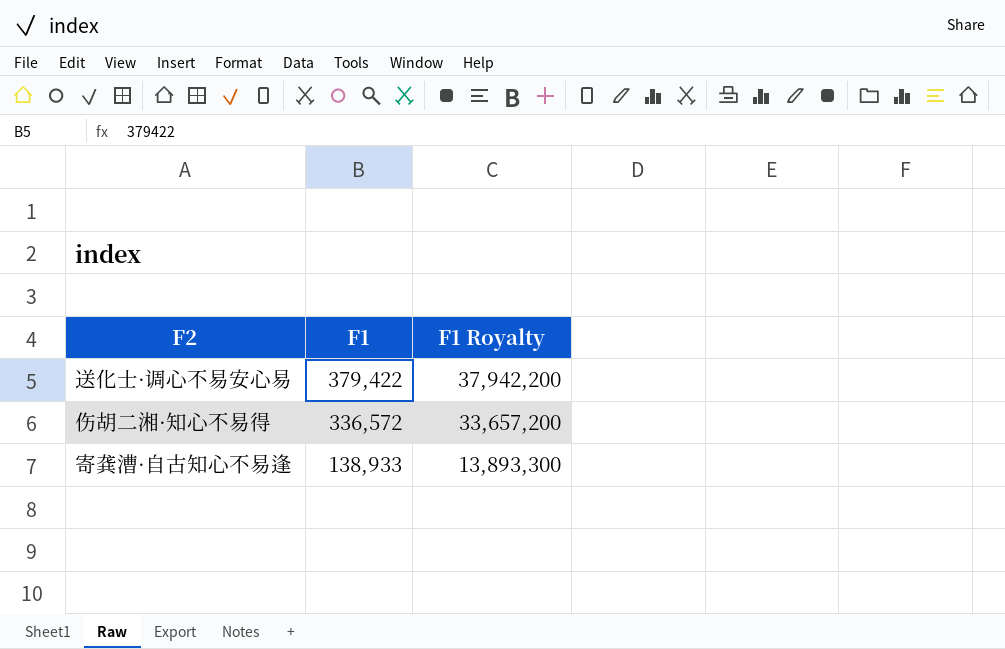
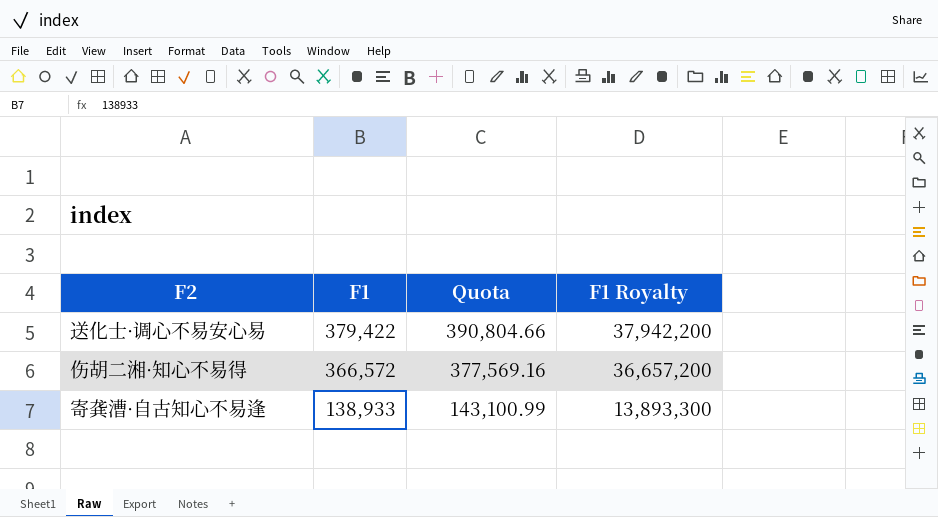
column Quota | formula: none -> [F1] * 1.03
伤胡二湘·知心不易得 | F1: 336,572 -> 366,572
伤胡二湘·知心不易得 | F1 Royalty: 33,657,200 -> 36,657,200

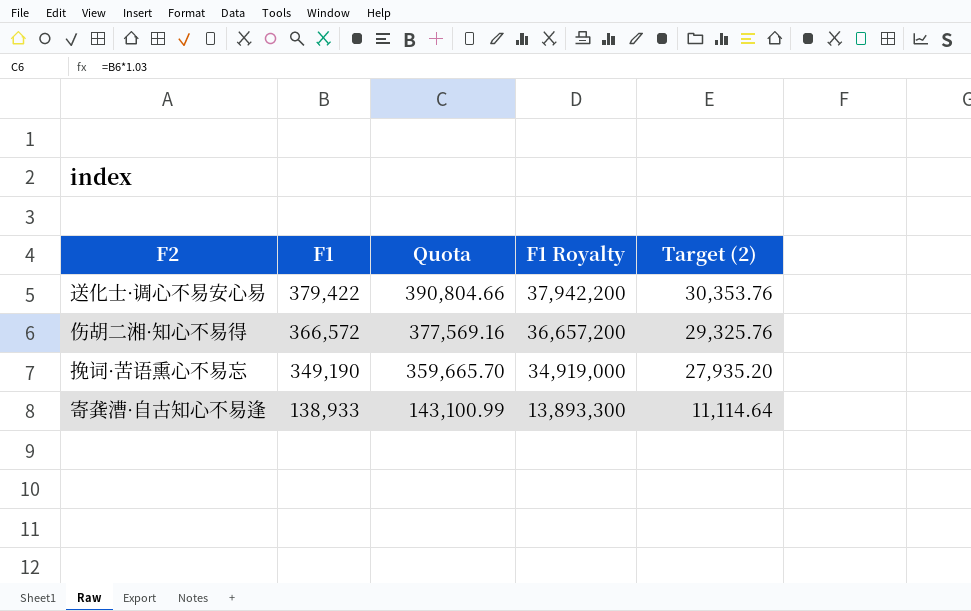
column Target (2) | formula: none -> [F1] * 0.08
row 挽词·苦语熏心不易忘: none -> 349,190 | 359,665.70 | 34,919,000 | 27,935.20

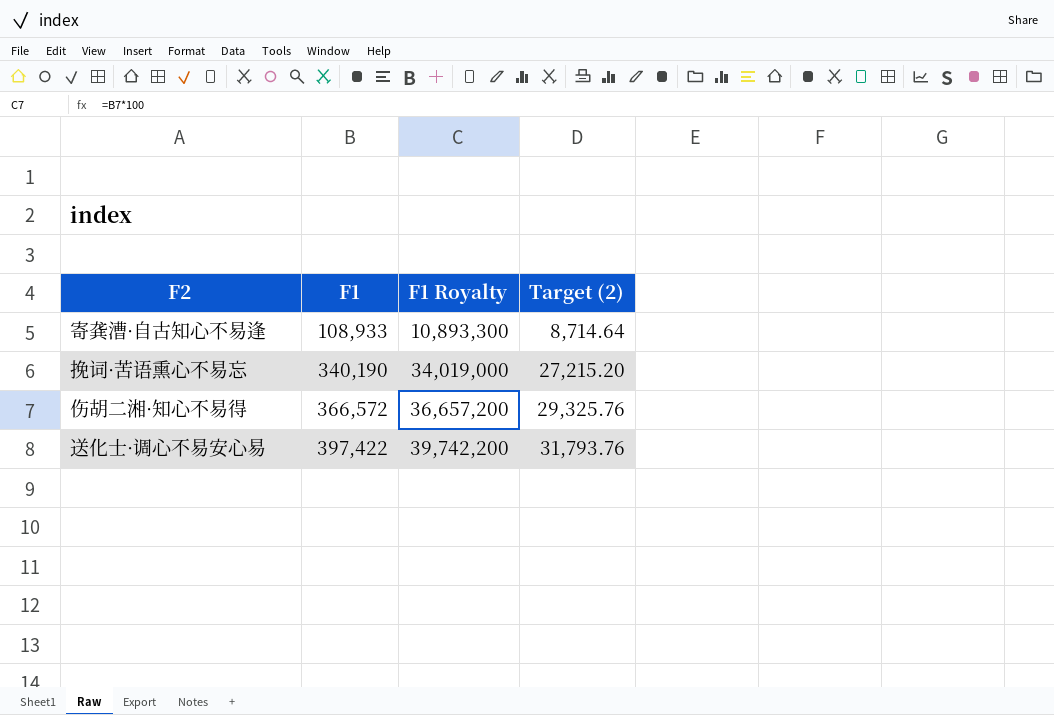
row order: F1 descending -> F1 ascending
column Quota | formula: [F1] * 1.03 -> none
寄龚漕·自古知心不易逢 | F1: 138,933 -> 108,933
寄龚漕·自古知心不易逢 | F1 Royalty: 13,893,300 -> 10,893,300
寄龚漕·自古知心不易逢 | Target (2): 11,114.64 -> 8,714.64
挽词·苦语熏心不易忘 | F1: 349,190 -> 340,190
挽词·苦语熏心不易忘 | F1 Royalty: 34,919,000 -> 34,019,000
挽词·苦语熏心不易忘 | Target (2): 27,935.20 -> 27,215.20
送化士·调心不易安心易 | F1: 379,422 -> 397,422
送化士·调心不易安心易 | F1 Royalty: 37,942,200 -> 39,742,200
送化士·调心不易安心易 | Target (2): 30,353.76 -> 31,793.76

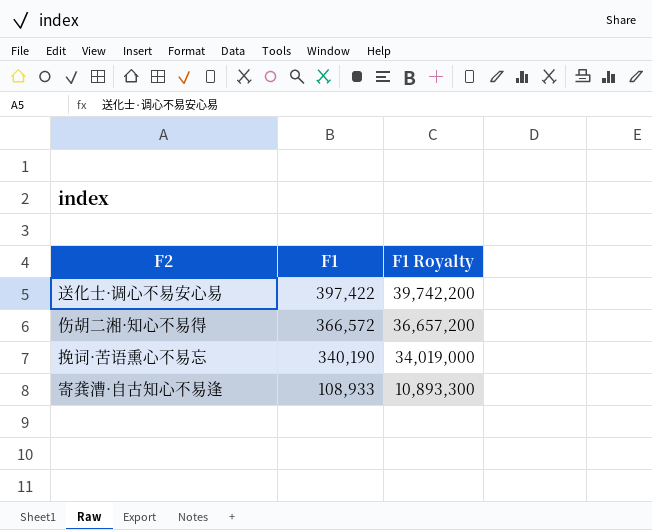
row order: F1 ascending -> F1 descending
column Target (2) | formula: [F1] * 0.08 -> none

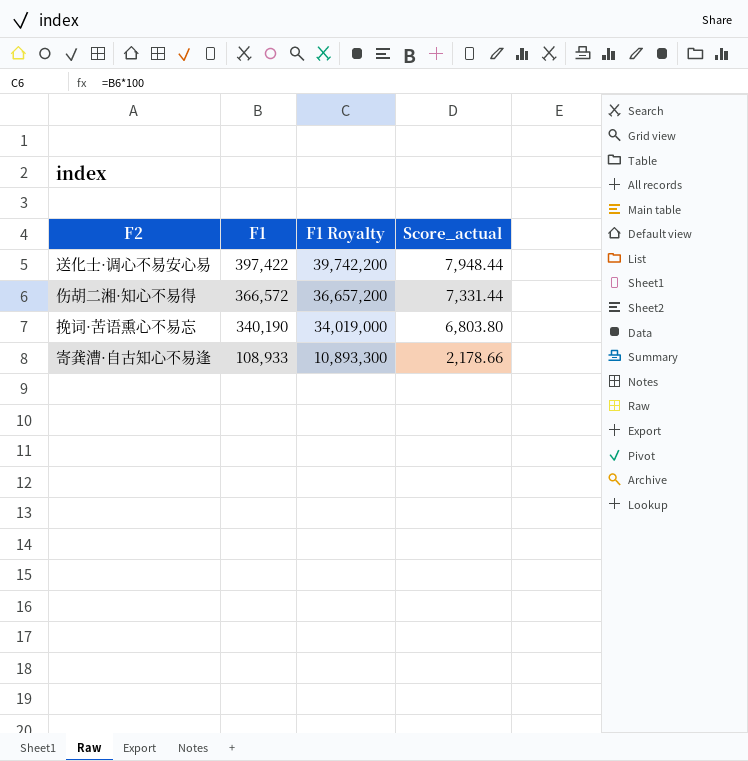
column Score_actual | formula: none -> [F1] * 0.02

